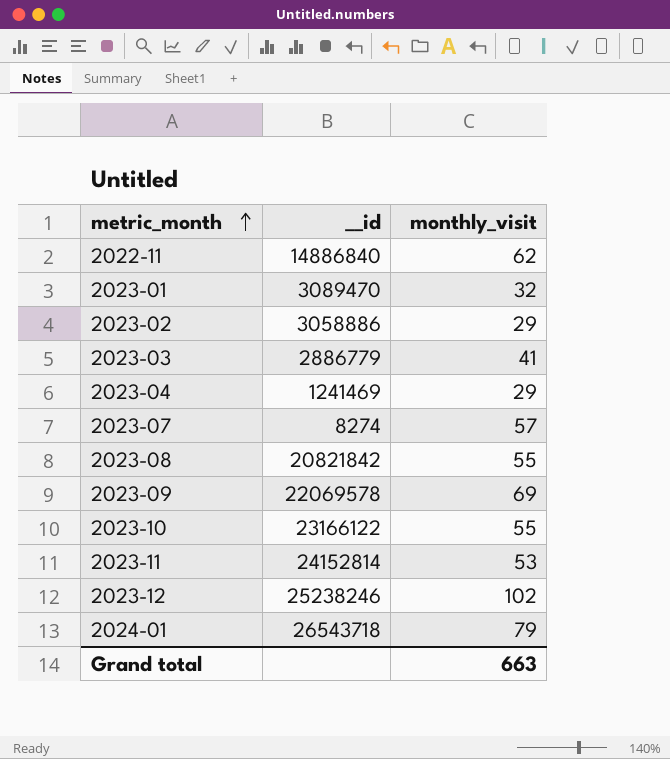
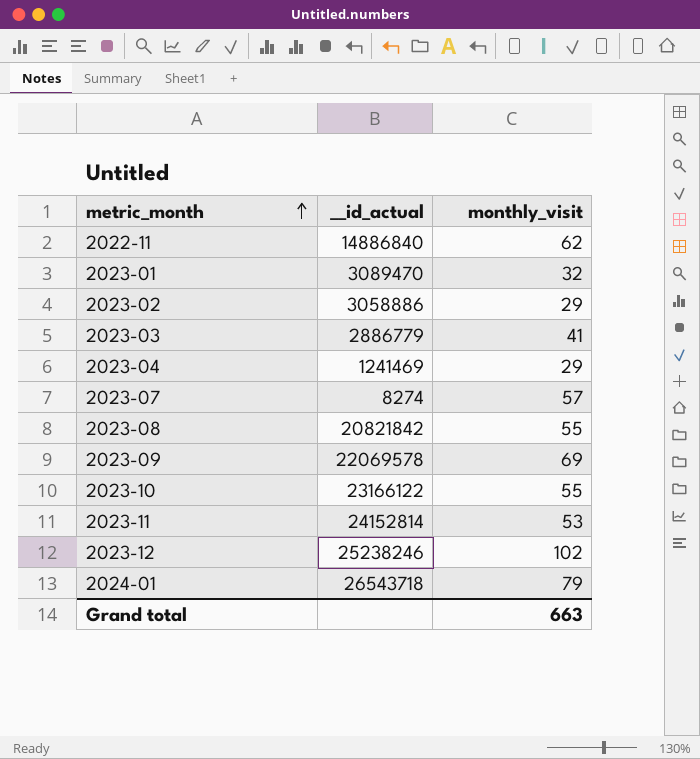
column name: __id -> __id_actual

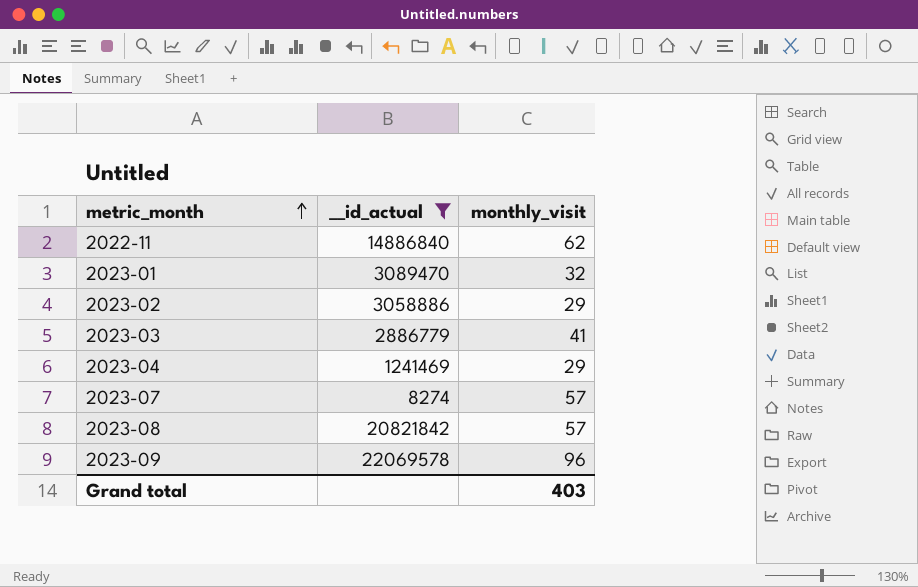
filter: none -> __id_actual <= 22069578
2023-08 | monthly_visit: 55 -> 57
2023-09 | monthly_visit: 69 -> 96
Grand total | monthly_visit: 663 -> 403

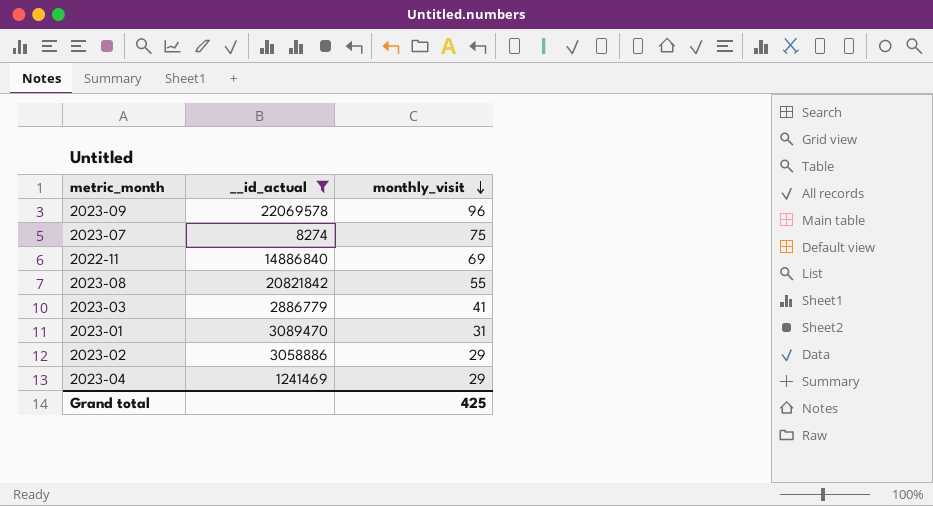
row order: metric_month ascending -> monthly_visit descending
2023-07 | monthly_visit: 57 -> 75
2022-11 | monthly_visit: 62 -> 69
2023-08 | monthly_visit: 57 -> 55
2023-01 | monthly_visit: 32 -> 31
Grand total | monthly_visit: 403 -> 425

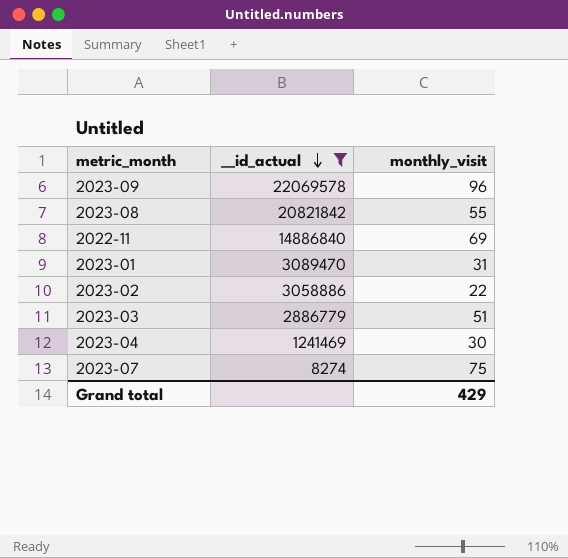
row order: monthly_visit descending -> __id_actual descending
2023-02 | monthly_visit: 29 -> 22
2023-03 | monthly_visit: 41 -> 51
2023-04 | monthly_visit: 29 -> 30
Grand total | monthly_visit: 425 -> 429

